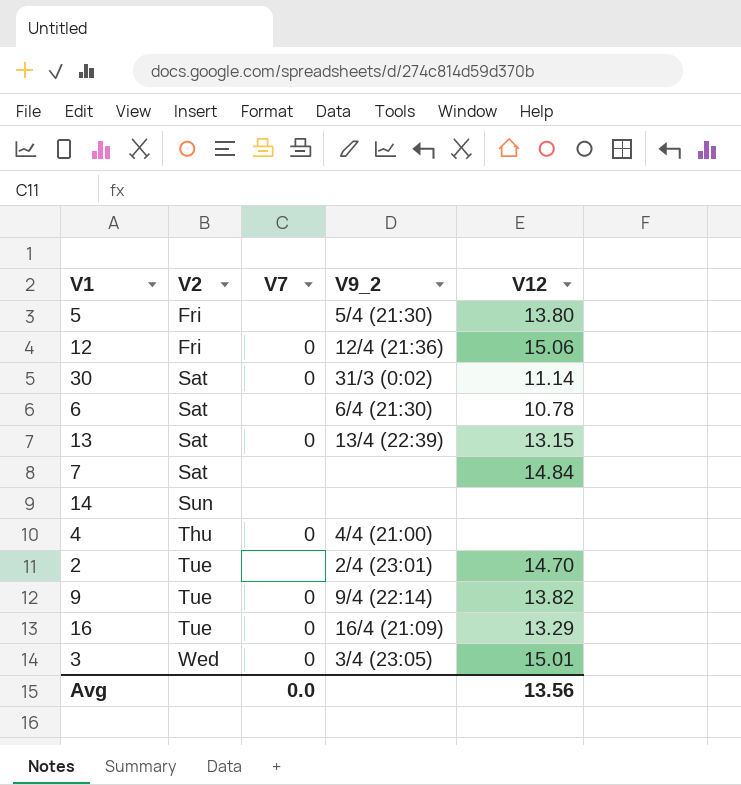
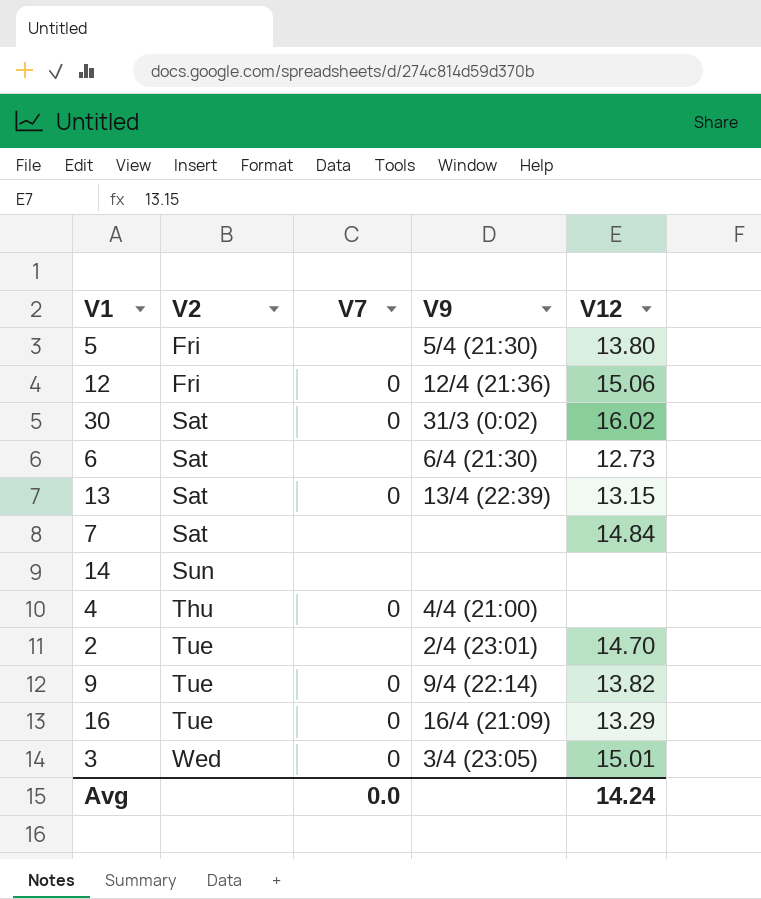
column name: V9_2 -> V9
30 | V12: 11.14 -> 16.02
6 | V12: 10.78 -> 12.73
Avg | V12: 13.56 -> 14.24

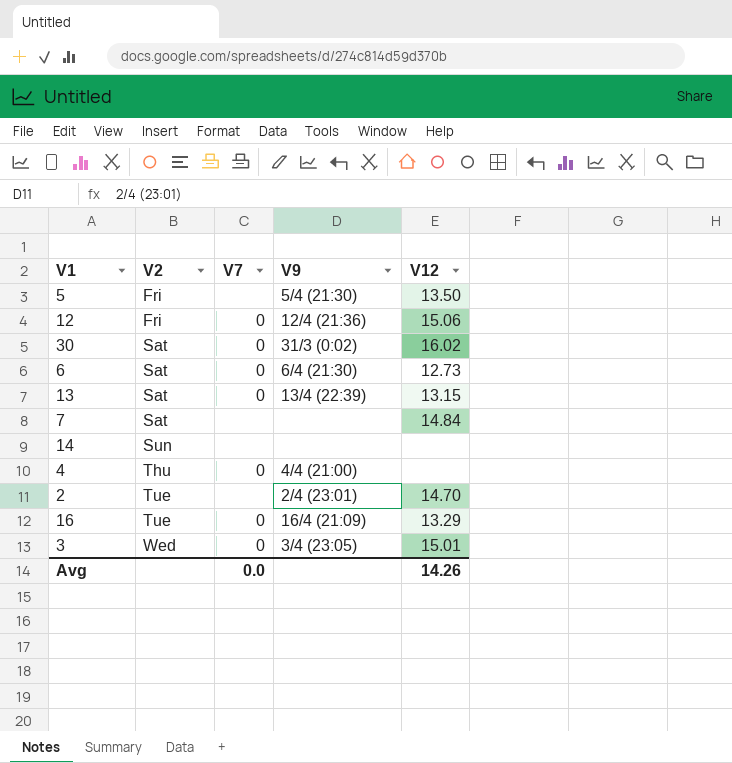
row 9: Tue | 0 | 9/4 (22:14) | 13.82 -> none
5 | V12: 13.80 -> 13.50
6 | V7: none -> 0
Avg | V12: 14.24 -> 14.26

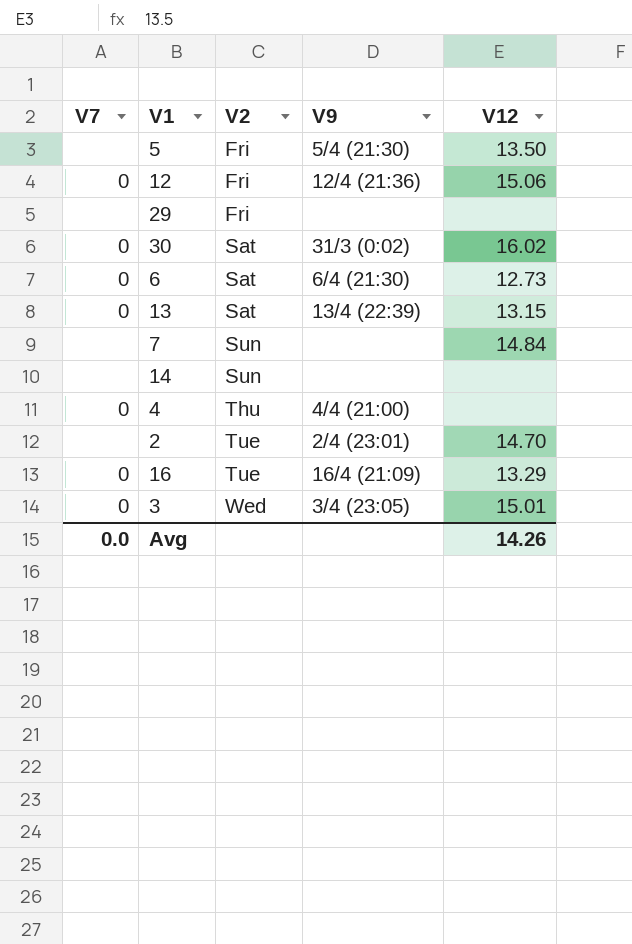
column V7 | position: 3 -> 1
row 29: none -> none | Fri | none | none
7 | V2: Sat -> Sun

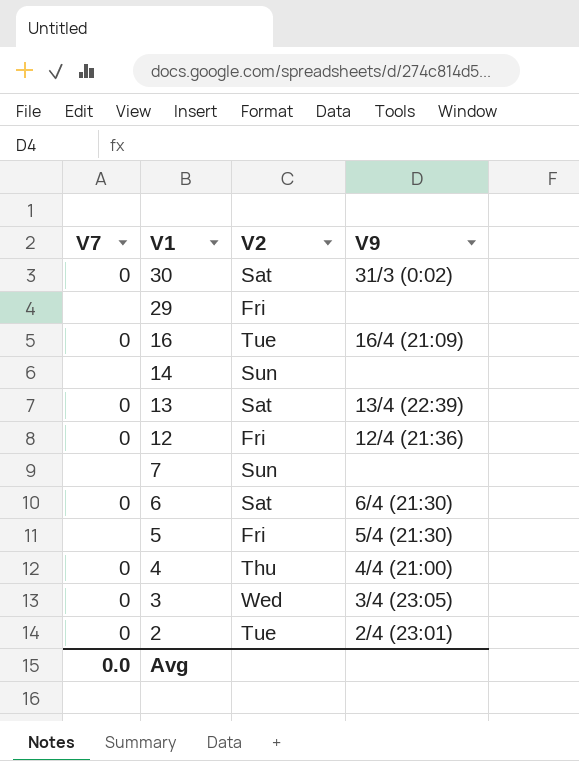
row order: V2 ascending -> V1 descending
column V12 | position: 5 -> none
2 | V7: none -> 0

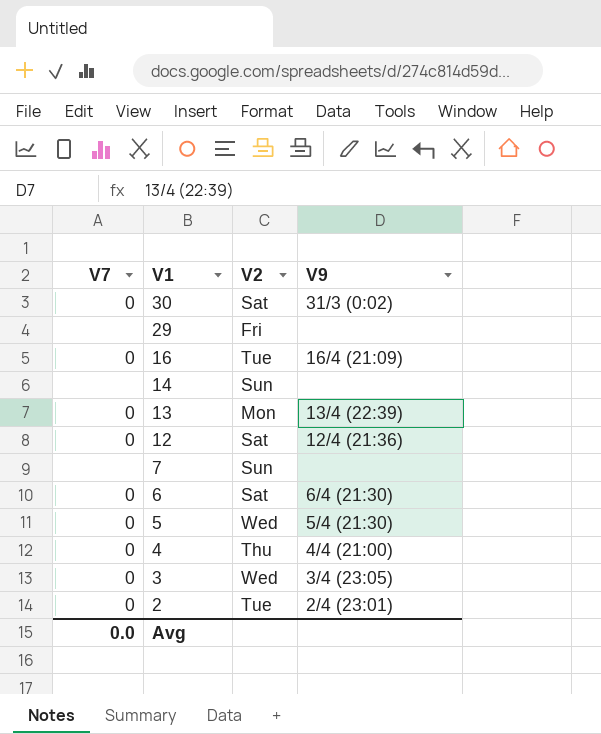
13 | V2: Sat -> Mon
12 | V2: Fri -> Sat
5 | V7: none -> 0
5 | V2: Fri -> Wed

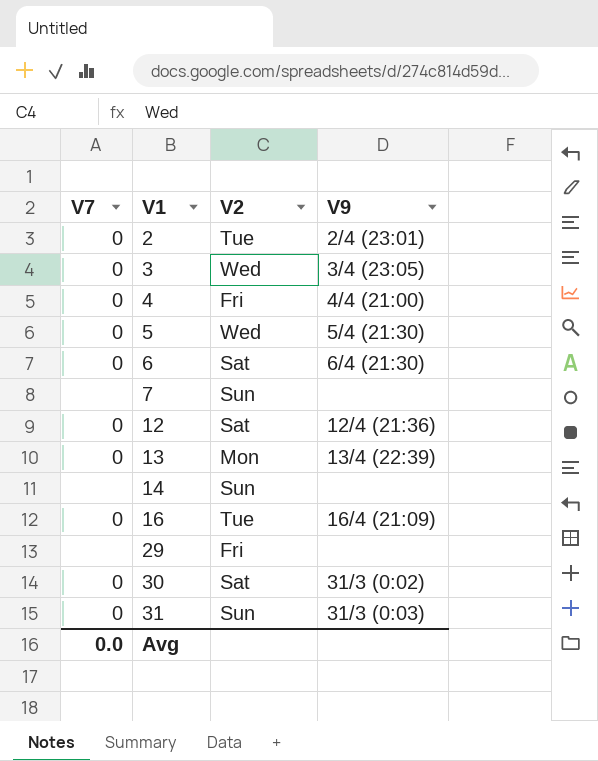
row order: V1 descending -> V1 ascending
4 | V2: Thu -> Fri
row 31: none -> 0 | Sun | 31/3 (0:03)

